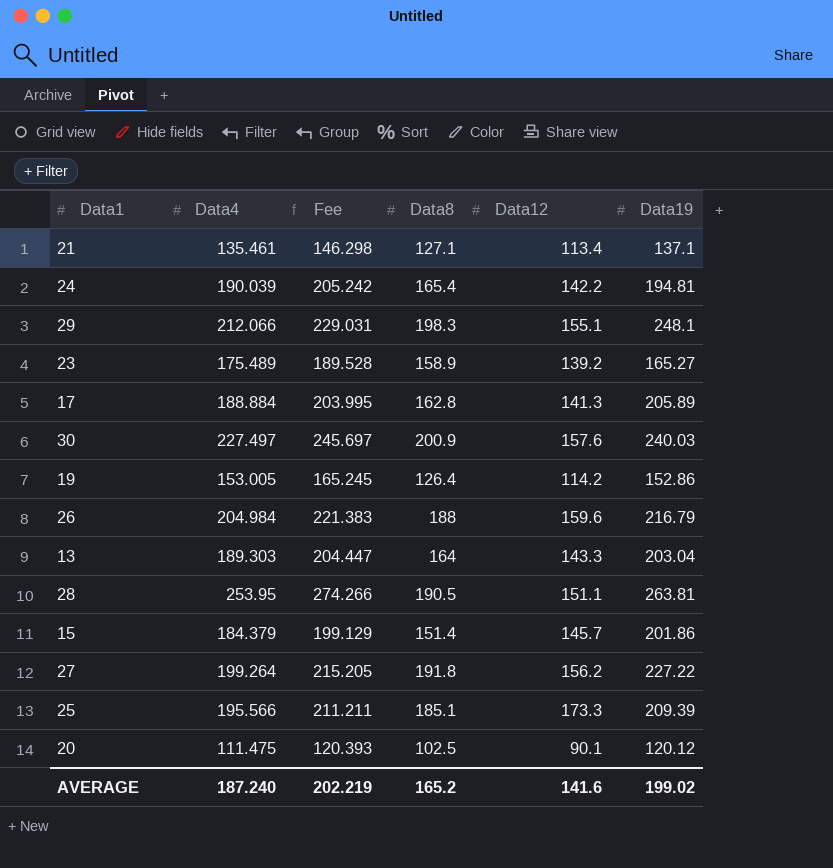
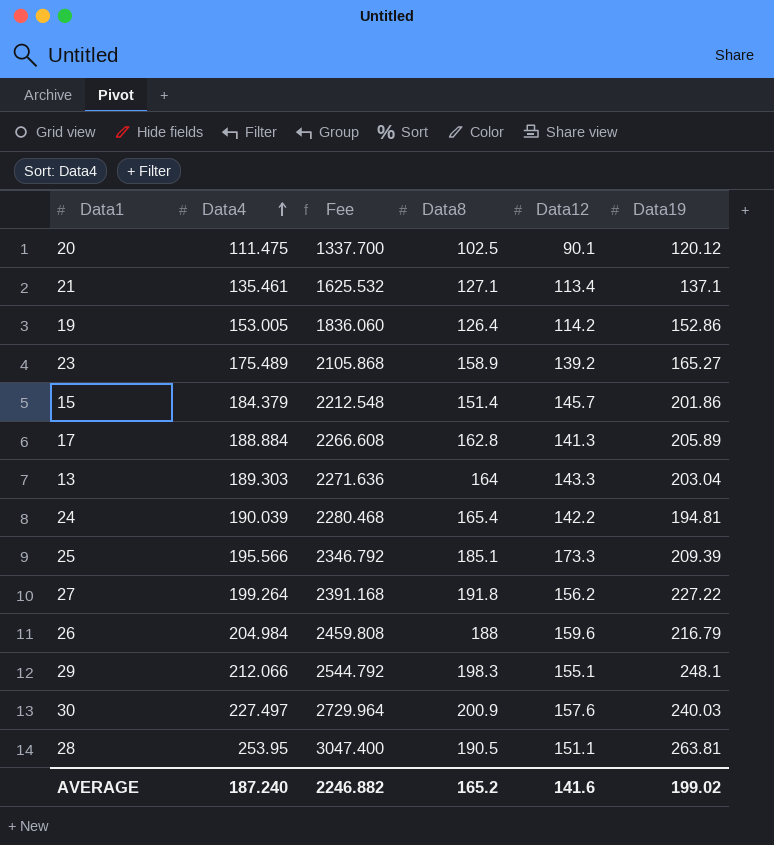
row order: none -> Data4 ascending
column Fee | formula: [Data4] * 1.08 -> [Data4] * 12
AVERAGE | Fee: 202.219 -> 2246.882

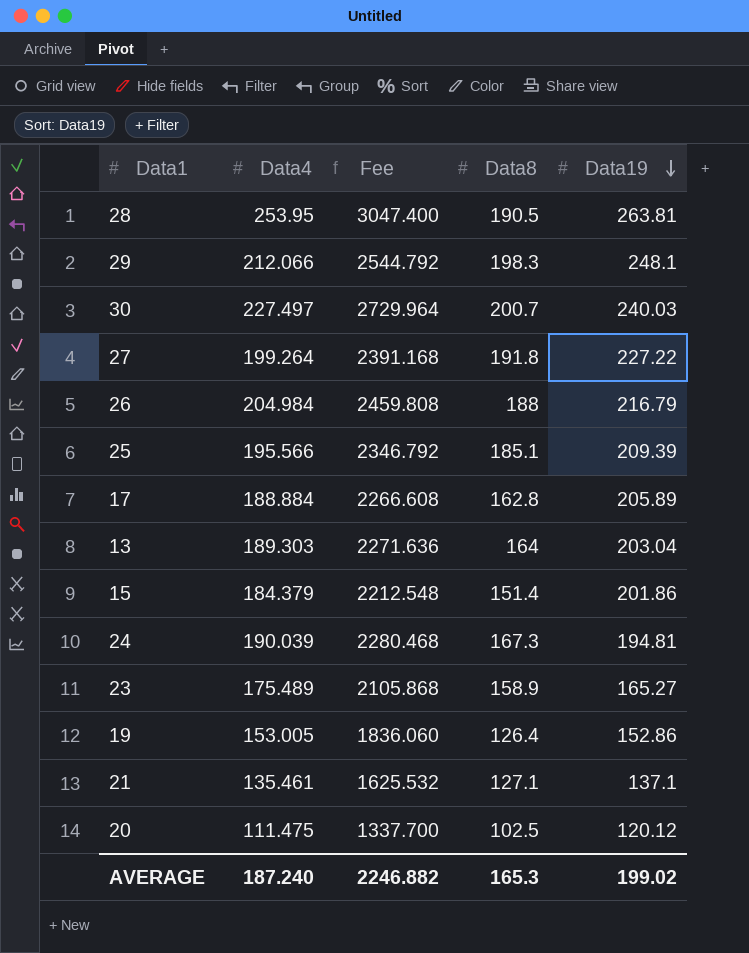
row order: Data4 ascending -> Data19 descending
column Data12 | position: 5 -> none
30 | Data8: 200.9 -> 200.7
24 | Data8: 165.4 -> 167.3
AVERAGE | Data8: 165.2 -> 165.3

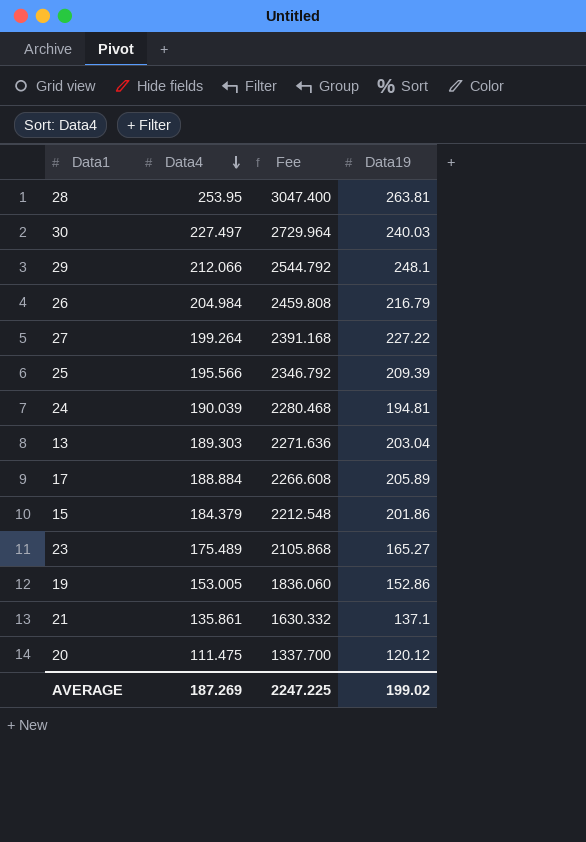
row order: Data19 descending -> Data4 descending
column Data8 | position: 4 -> none
21 | Data4: 135.461 -> 135.861
21 | Fee: 1625.532 -> 1630.332
AVERAGE | Data4: 187.240 -> 187.269
AVERAGE | Fee: 2246.882 -> 2247.225

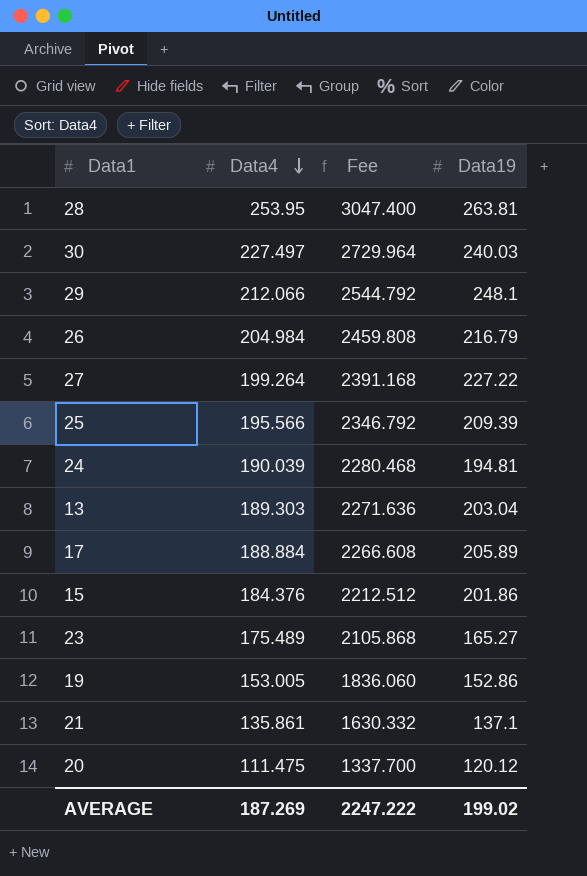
15 | Data4: 184.379 -> 184.376
15 | Fee: 2212.548 -> 2212.512
AVERAGE | Fee: 2247.225 -> 2247.222

